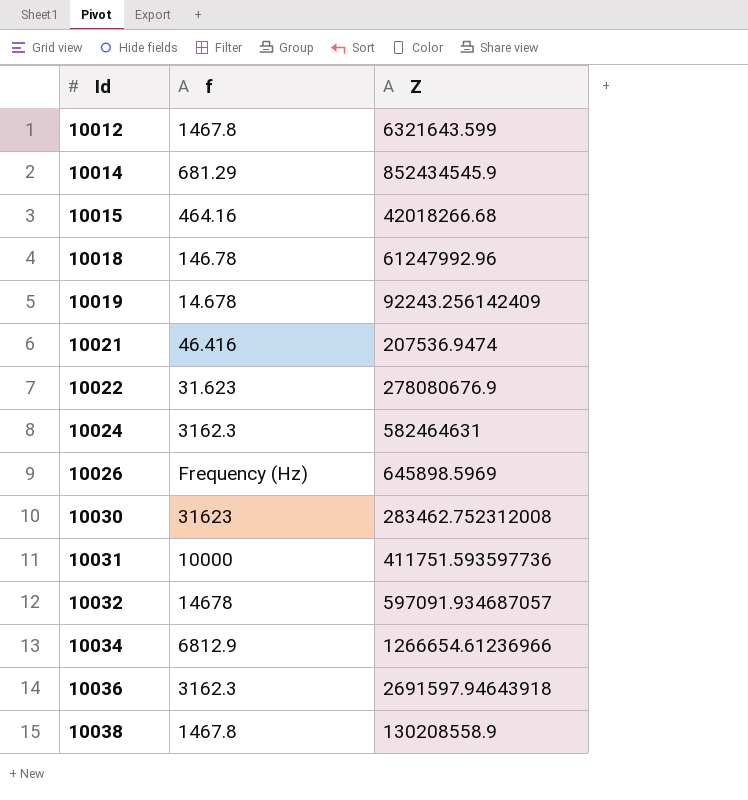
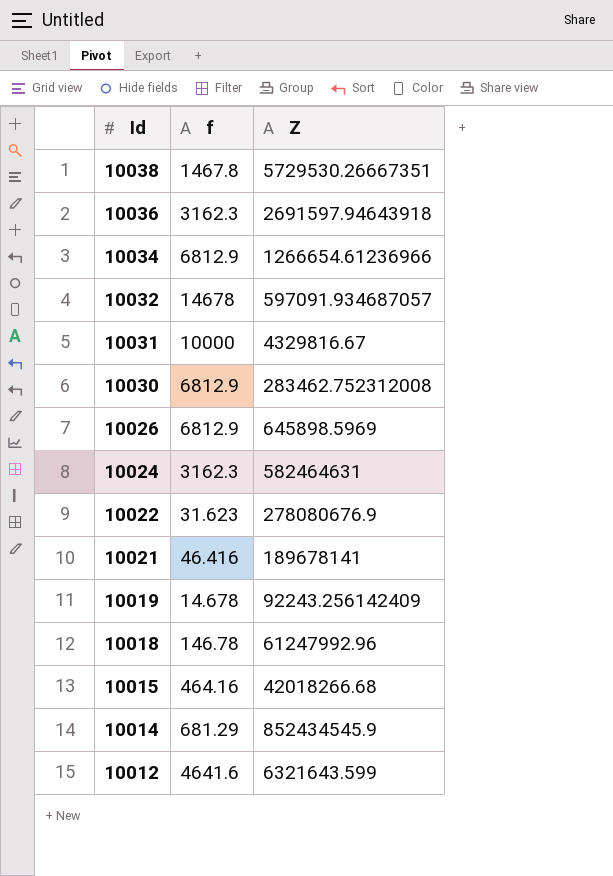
row order: Id ascending -> Id descending
10038 | Z: 130208558.9 -> 5729530.26667351
10031 | Z: 411751.593597736 -> 4329816.67
10030 | f: 31623 -> 6812.9
10026 | f: Frequency (Hz) -> 6812.9
10021 | Z: 207536.9474 -> 189678141
10012 | f: 1467.8 -> 4641.6

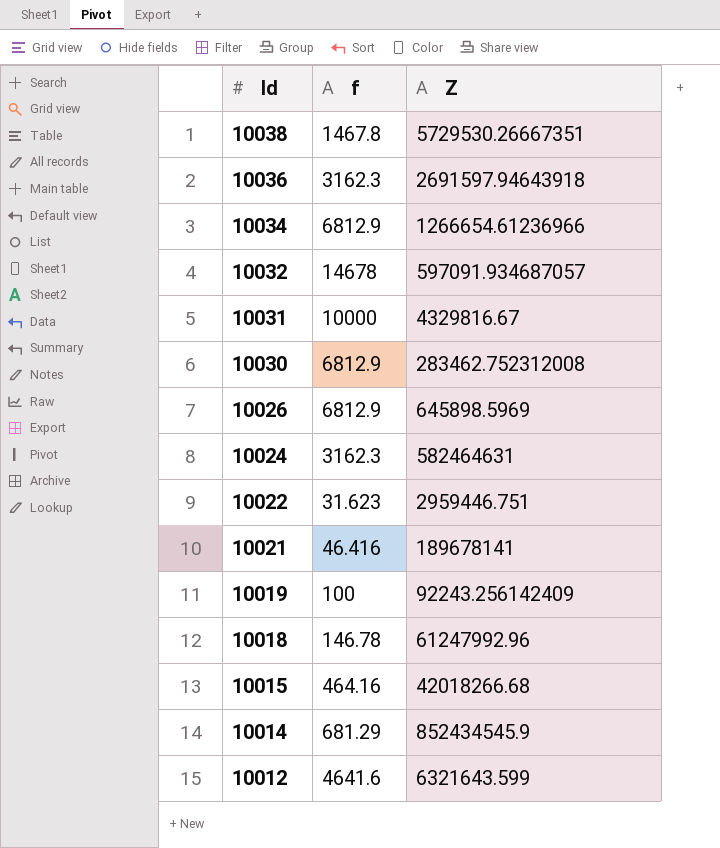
10022 | Z: 278080676.9 -> 2959446.751
10019 | f: 14.678 -> 100

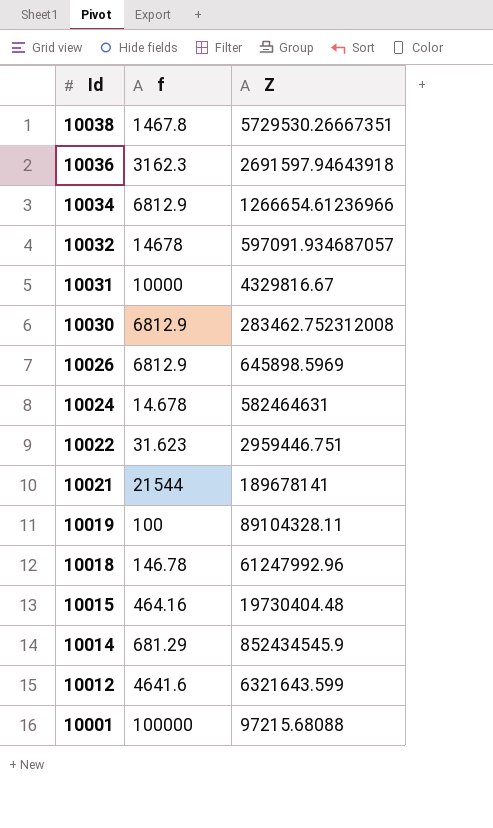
10024 | f: 3162.3 -> 14.678
10021 | f: 46.416 -> 21544
10019 | Z: 92243.256142409 -> 89104328.11
10015 | Z: 42018266.68 -> 19730404.48
row 10001: none -> 100000 | 97215.68088

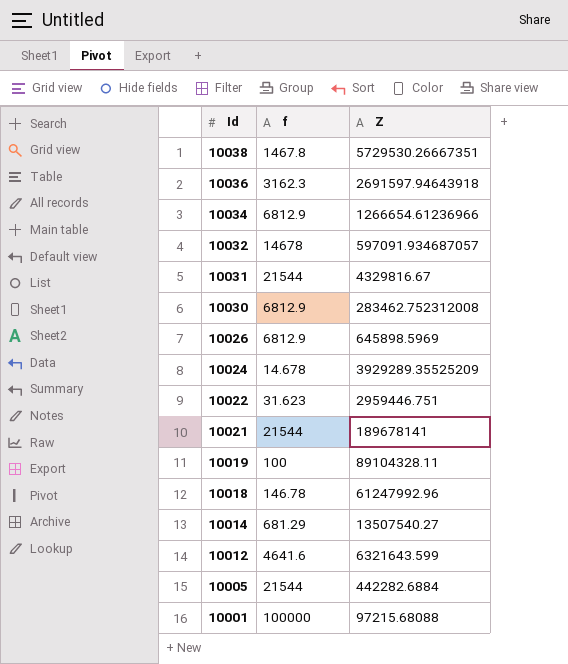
row 10015: 464.16 | 19730404.48 -> none
10031 | f: 10000 -> 21544
10024 | Z: 582464631 -> 3929289.35525209
10014 | Z: 852434545.9 -> 13507540.27
row 10005: none -> 21544 | 442282.6884

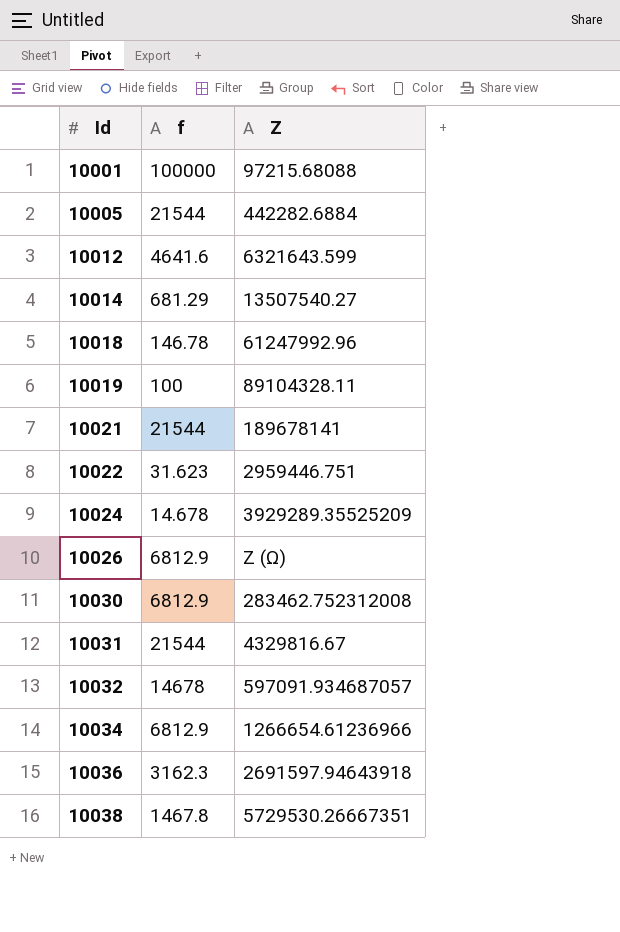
row order: Id descending -> Id ascending
10026 | Z: 645898.5969 -> Z (Ω)

